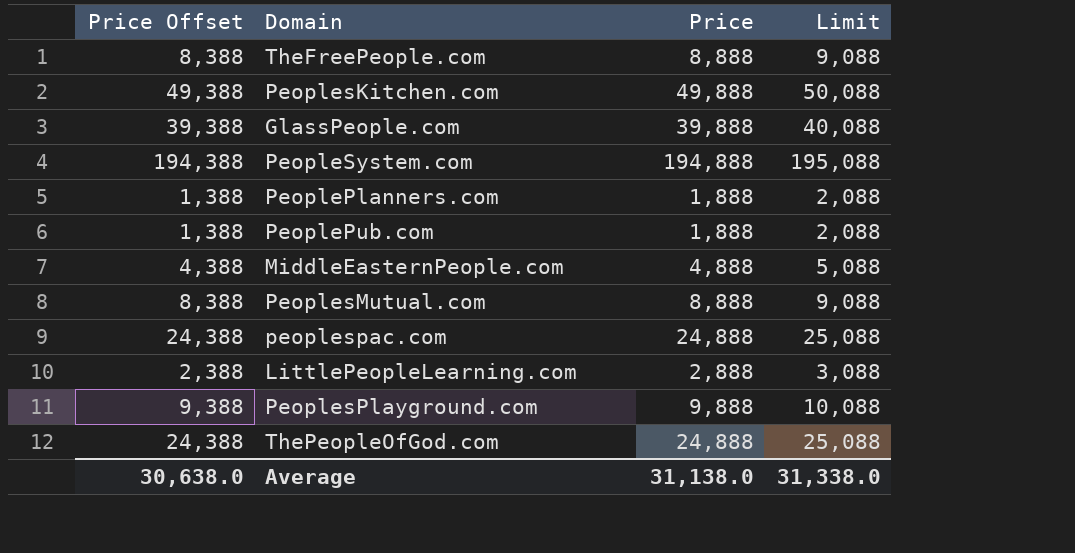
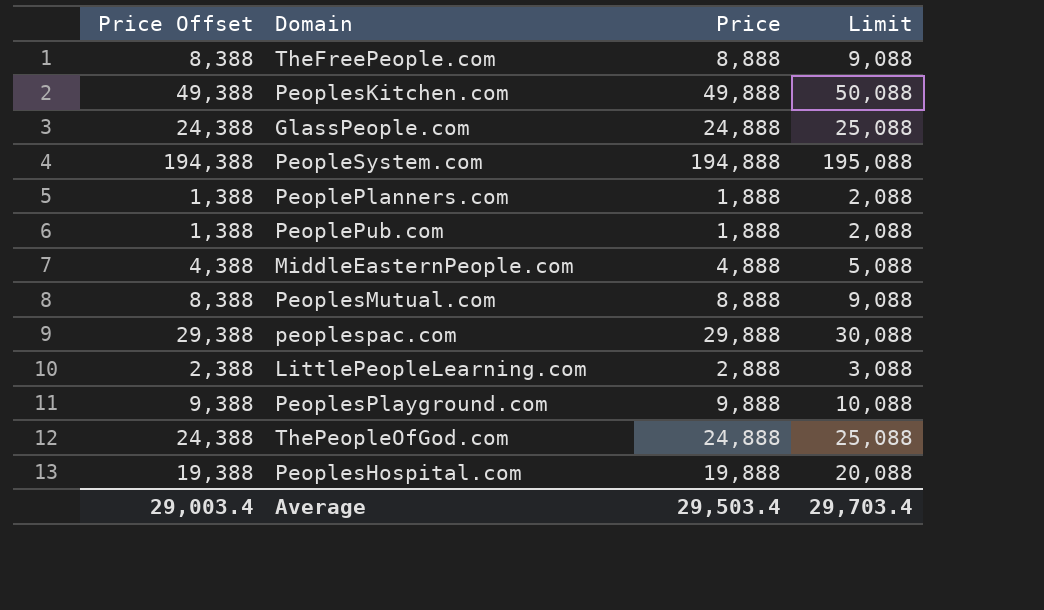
GlassPeople.com | Price Offset: 39,388 -> 24,388
GlassPeople.com | Price: 39,888 -> 24,888
GlassPeople.com | Limit: 40,088 -> 25,088
peoplespac.com | Price Offset: 24,388 -> 29,388
peoplespac.com | Price: 24,888 -> 29,888
peoplespac.com | Limit: 25,088 -> 30,088
row PeoplesHospital.com: none -> 19,388 | 19,888 | 20,088
Average | Price Offset: 30,638.0 -> 29,003.4
Average | Price: 31,138.0 -> 29,503.4
Average | Limit: 31,338.0 -> 29,703.4

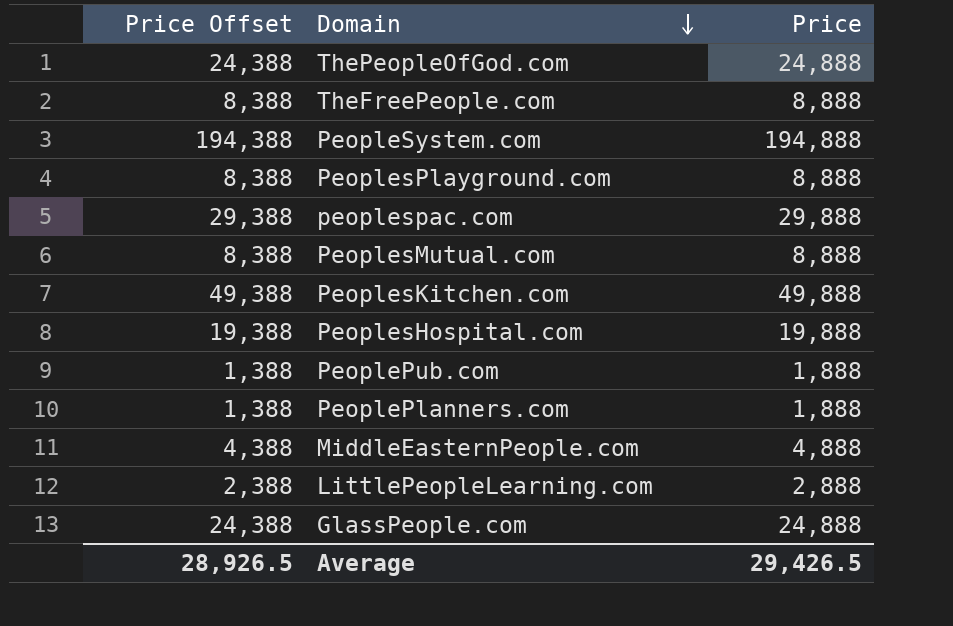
row order: none -> Domain descending
column Limit | formula: [Price] + 200 -> none
PeoplesPlayground.com | Price Offset: 9,388 -> 8,388
PeoplesPlayground.com | Price: 9,888 -> 8,888
Average | Price Offset: 29,003.4 -> 28,926.5
Average | Price: 29,503.4 -> 29,426.5

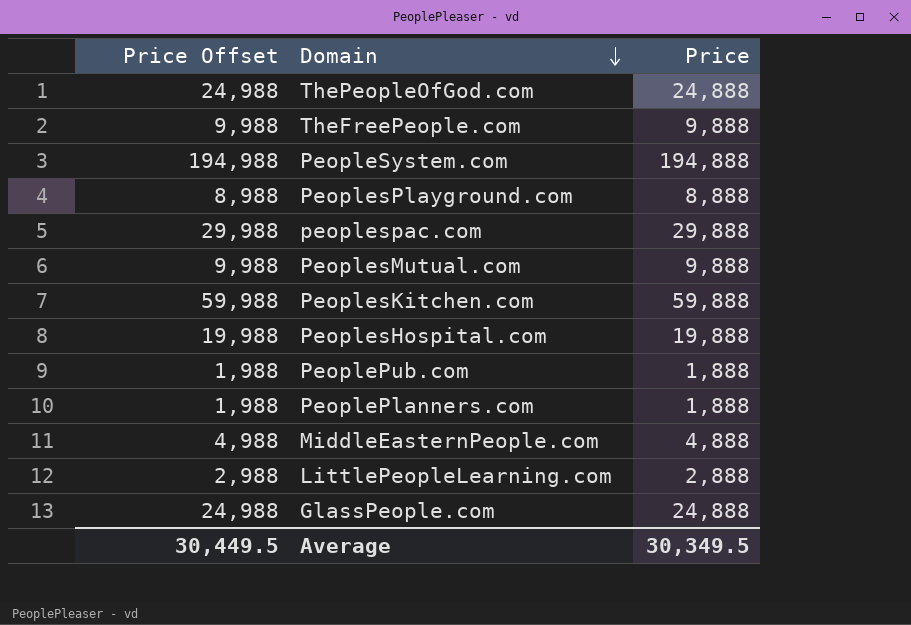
column Price Offset | formula: [Price] - 500 -> [Price] + 100
TheFreePeople.com | Price: 8,888 -> 9,888
PeoplesMutual.com | Price: 8,888 -> 9,888
PeoplesKitchen.com | Price: 49,888 -> 59,888
Average | Price Offset: 28,926.5 -> 30,449.5
Average | Price: 29,426.5 -> 30,349.5

